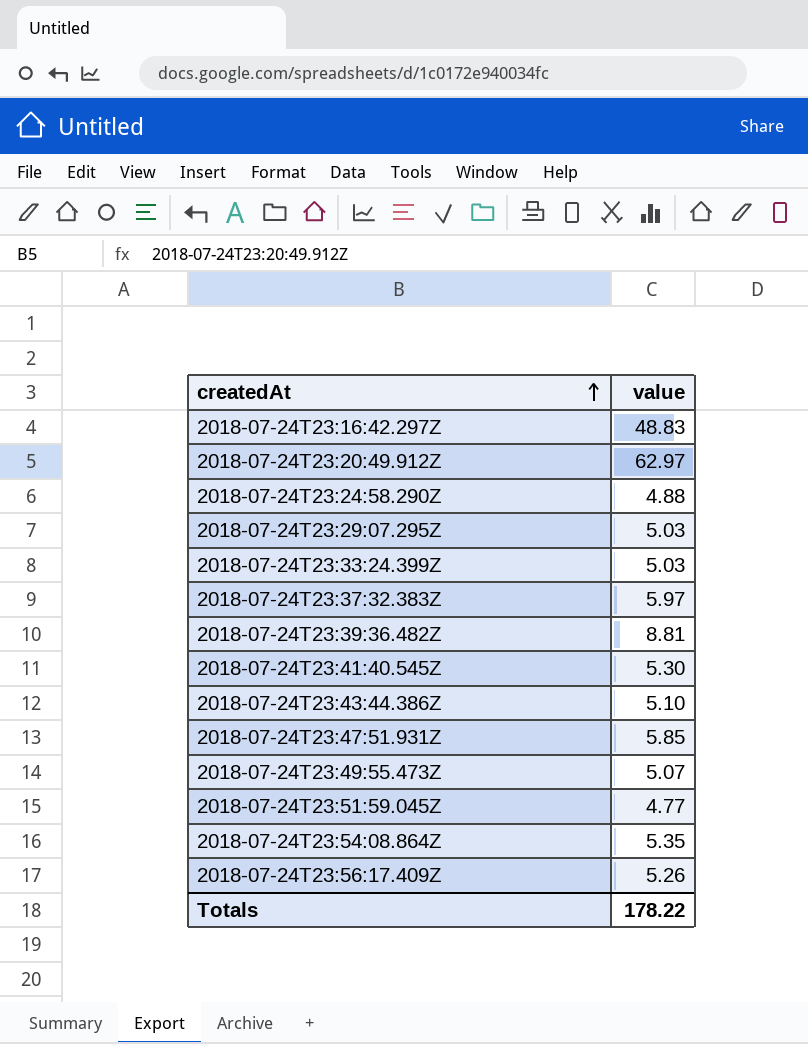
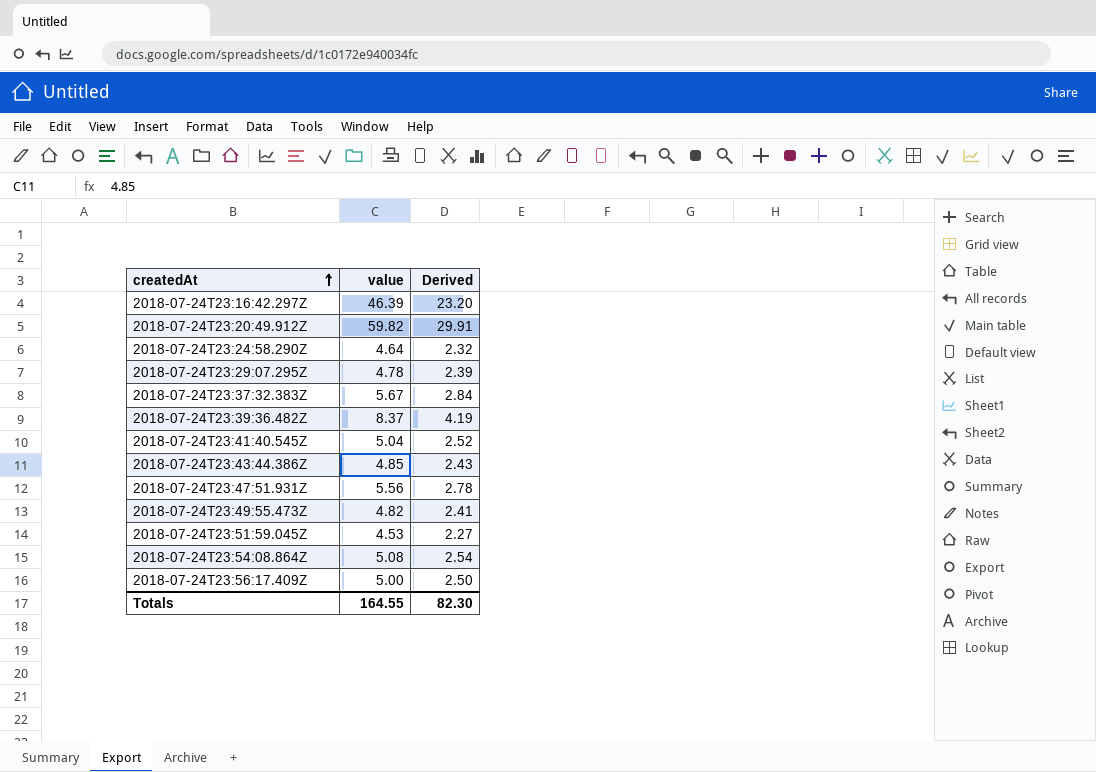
column Derived | formula: none -> [value] * 0.5
row 2018-07-24T23:33:24.399Z: 5.03 -> none
2018-07-24T23:16:42.297Z | value: 48.83 -> 46.39
2018-07-24T23:20:49.912Z | value: 62.97 -> 59.82
2018-07-24T23:24:58.290Z | value: 4.88 -> 4.64
2018-07-24T23:29:07.295Z | value: 5.03 -> 4.78
2018-07-24T23:37:32.383Z | value: 5.97 -> 5.67
2018-07-24T23:39:36.482Z | value: 8.81 -> 8.37
2018-07-24T23:41:40.545Z | value: 5.30 -> 5.04
2018-07-24T23:43:44.386Z | value: 5.10 -> 4.85
2018-07-24T23:47:51.931Z | value: 5.85 -> 5.56
2018-07-24T23:49:55.473Z | value: 5.07 -> 4.82
2018-07-24T23:51:59.045Z | value: 4.77 -> 4.53
2018-07-24T23:54:08.864Z | value: 5.35 -> 5.08
2018-07-24T23:56:17.409Z | value: 5.26 -> 5.00
Totals | value: 178.22 -> 164.55

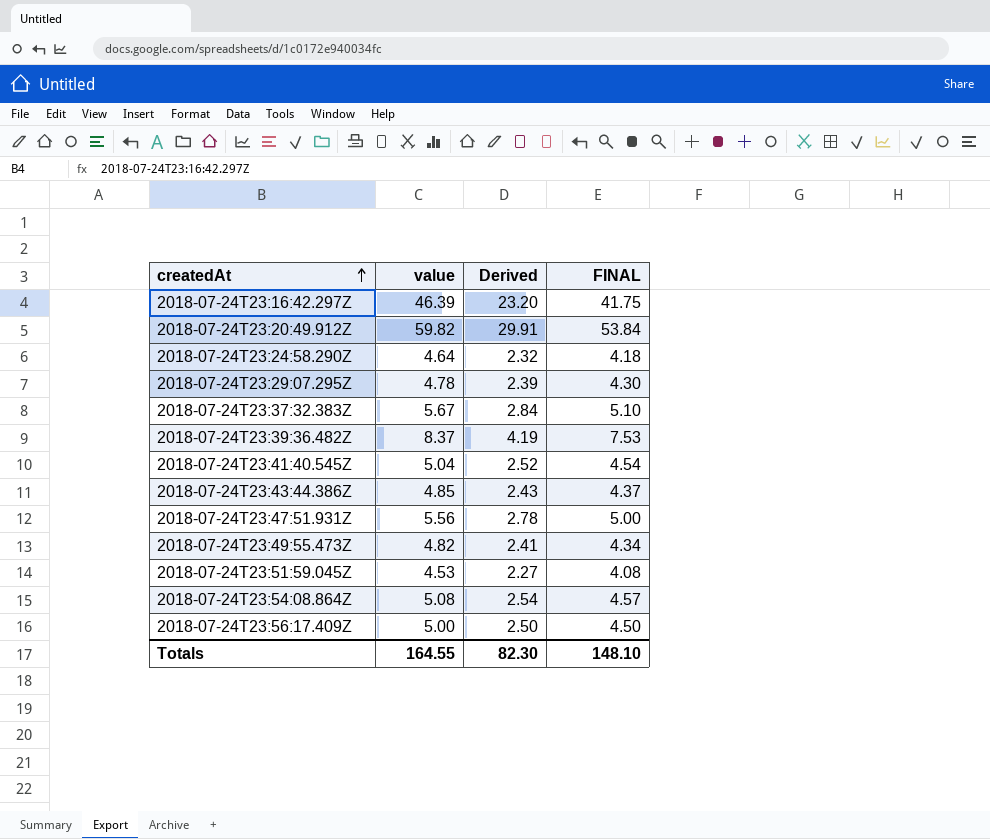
column FINAL | formula: none -> [value] * 0.9

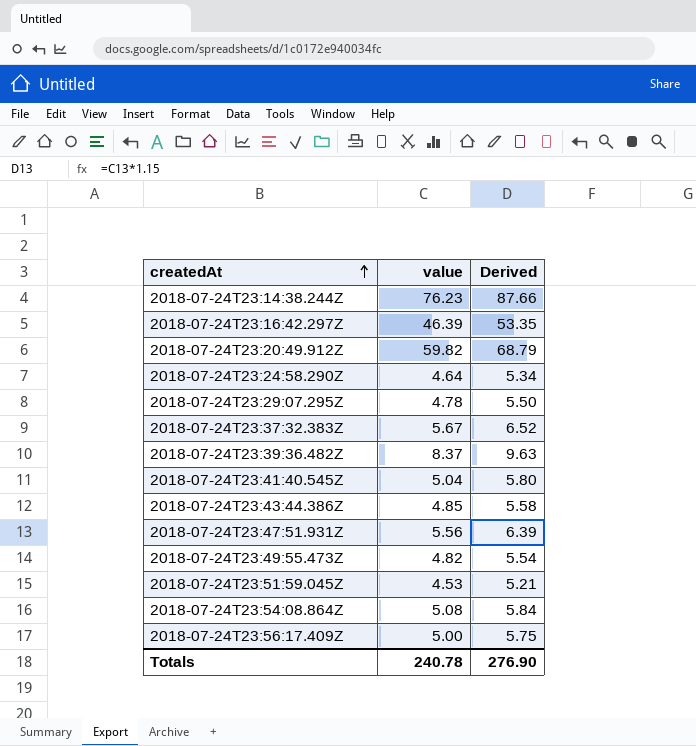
column FINAL | formula: [value] * 0.9 -> none
column Derived | formula: [value] * 0.5 -> [value] * 1.15
row 2018-07-24T23:14:38.244Z: none -> 76.23 | 87.66
Totals | value: 164.55 -> 240.78
Totals | Derived: 82.30 -> 276.90

